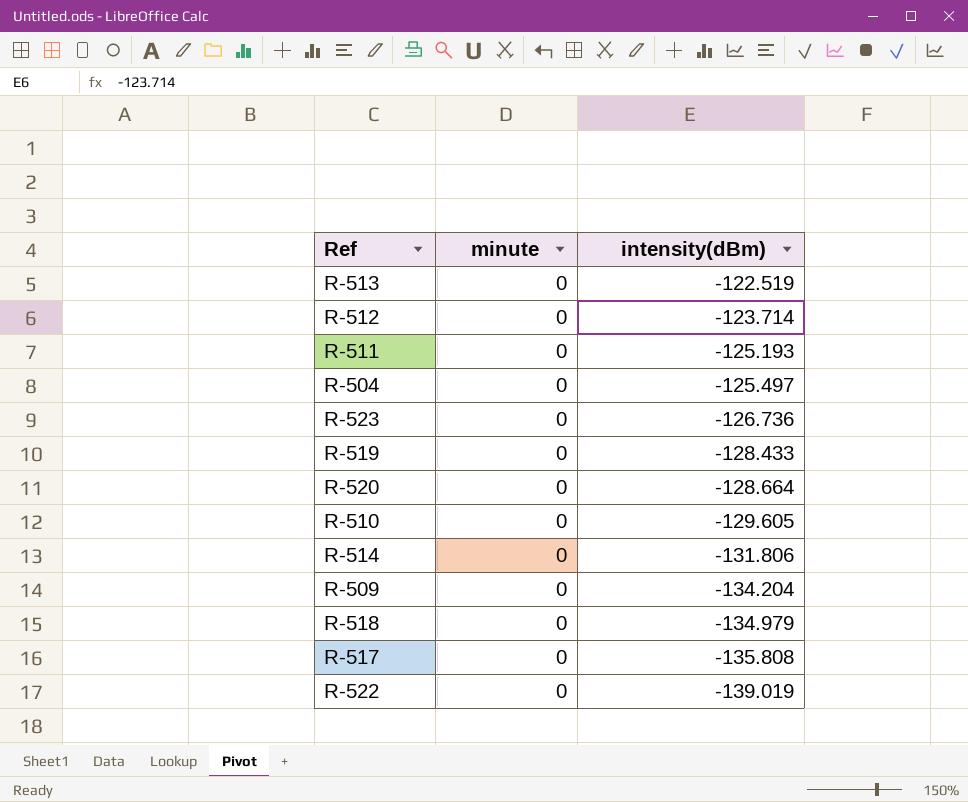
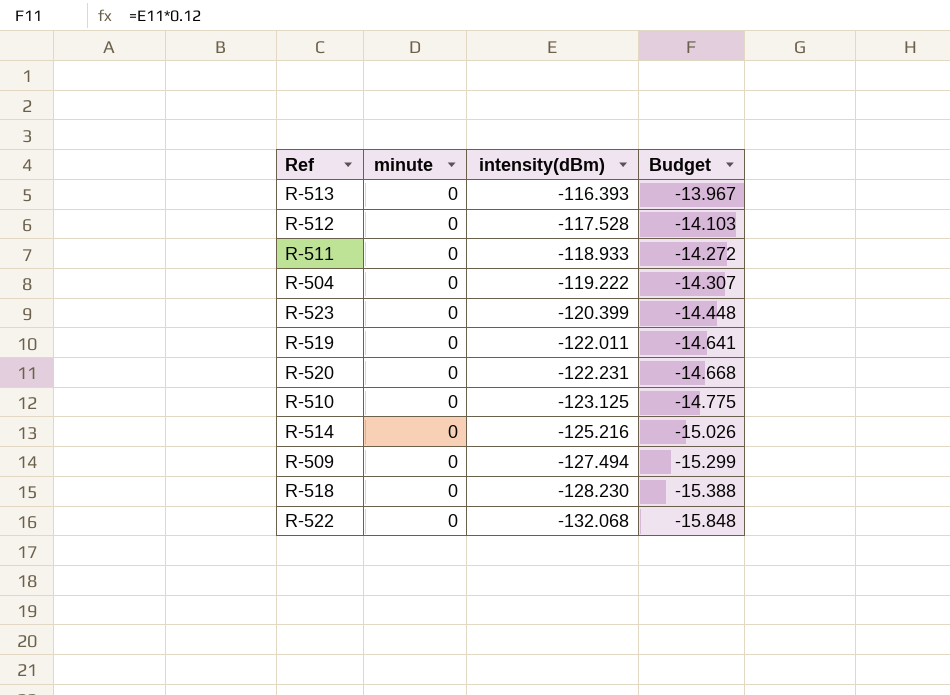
column Budget | formula: none -> [intensity(dBm)] * 0.12
row R-517: 0 | -135.808 -> none
R-513 | intensity(dBm): -122.519 -> -116.393
R-512 | intensity(dBm): -123.714 -> -117.528
R-511 | intensity(dBm): -125.193 -> -118.933
R-504 | intensity(dBm): -125.497 -> -119.222
R-523 | intensity(dBm): -126.736 -> -120.399
R-519 | intensity(dBm): -128.433 -> -122.011
R-520 | intensity(dBm): -128.664 -> -122.231
R-510 | intensity(dBm): -129.605 -> -123.125
R-514 | intensity(dBm): -131.806 -> -125.216
R-509 | intensity(dBm): -134.204 -> -127.494
R-518 | intensity(dBm): -134.979 -> -128.230
R-522 | intensity(dBm): -139.019 -> -132.068

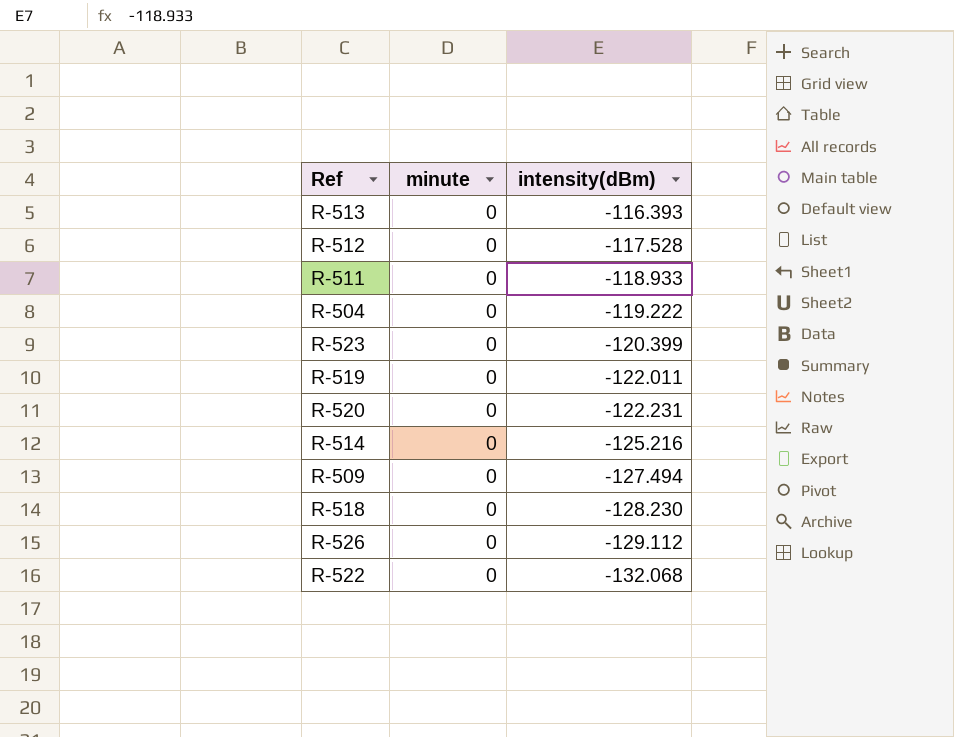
column Budget | formula: [intensity(dBm)] * 0.12 -> none
row R-510: 0 | -123.125 | -14.775 -> none
row R-526: none -> 0 | -129.112

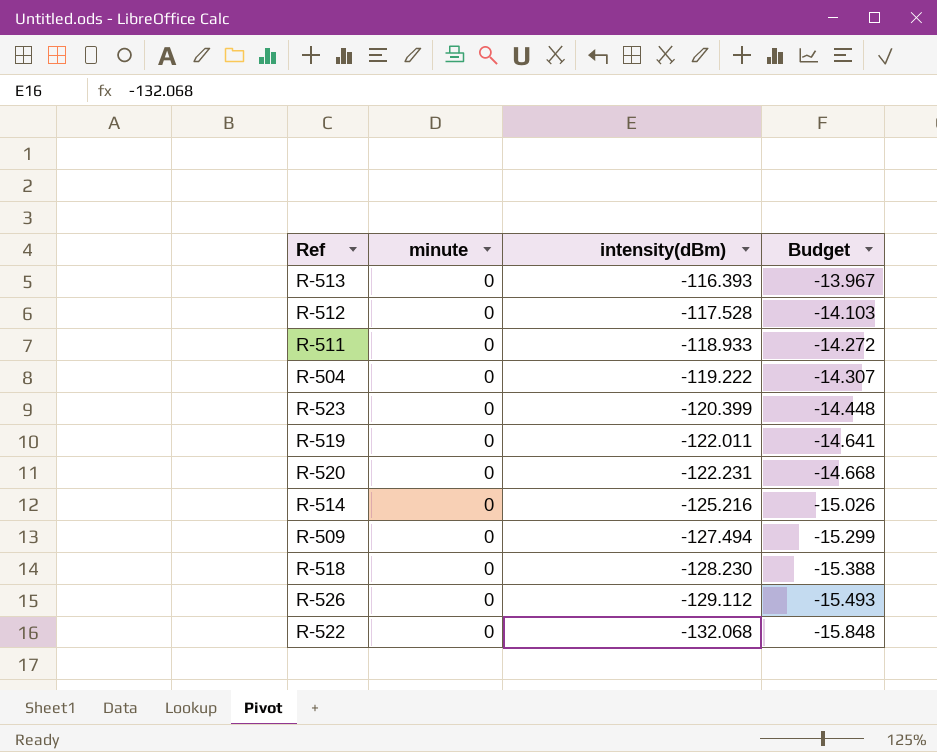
column Budget | formula: none -> [intensity(dBm)] * 0.12

